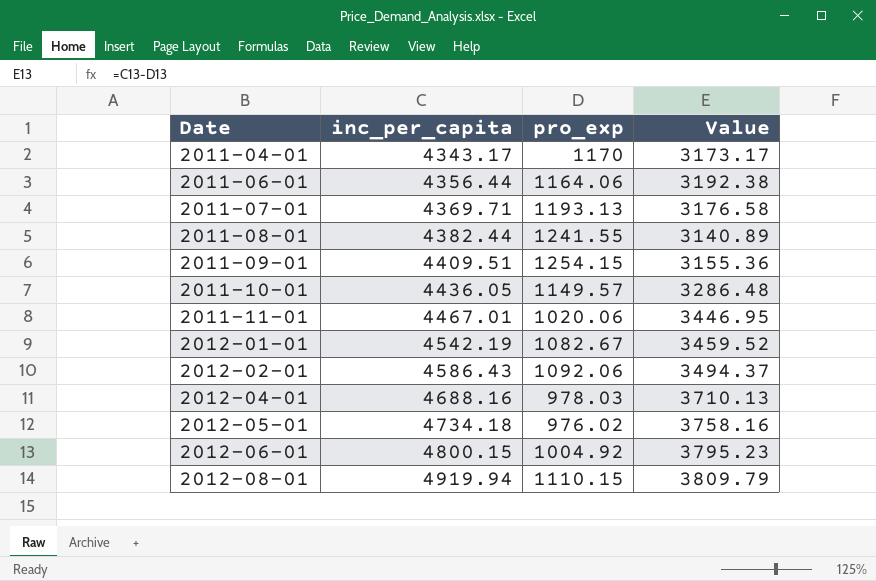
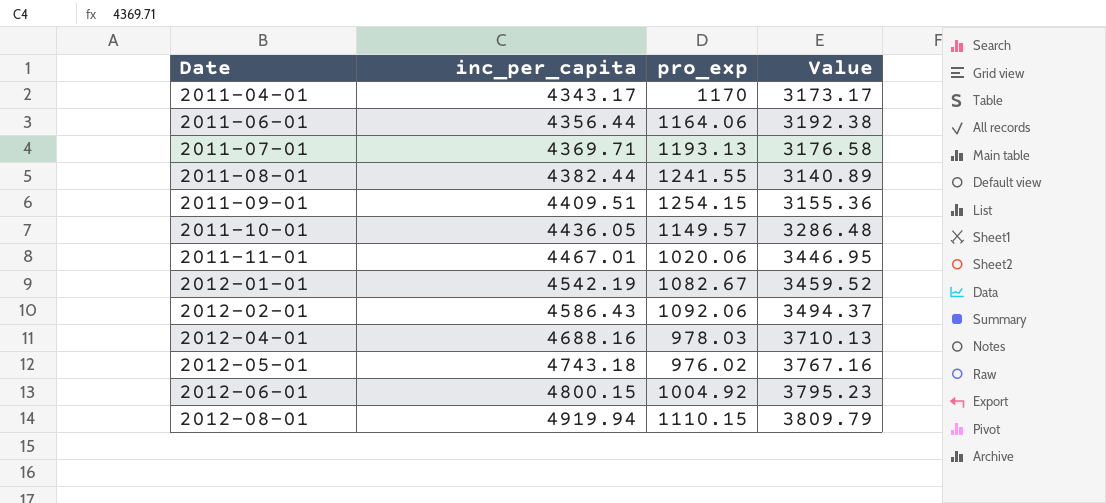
2012-05-01 | inc_per_capita: 4734.18 -> 4743.18
2012-05-01 | Value: 3758.16 -> 3767.16

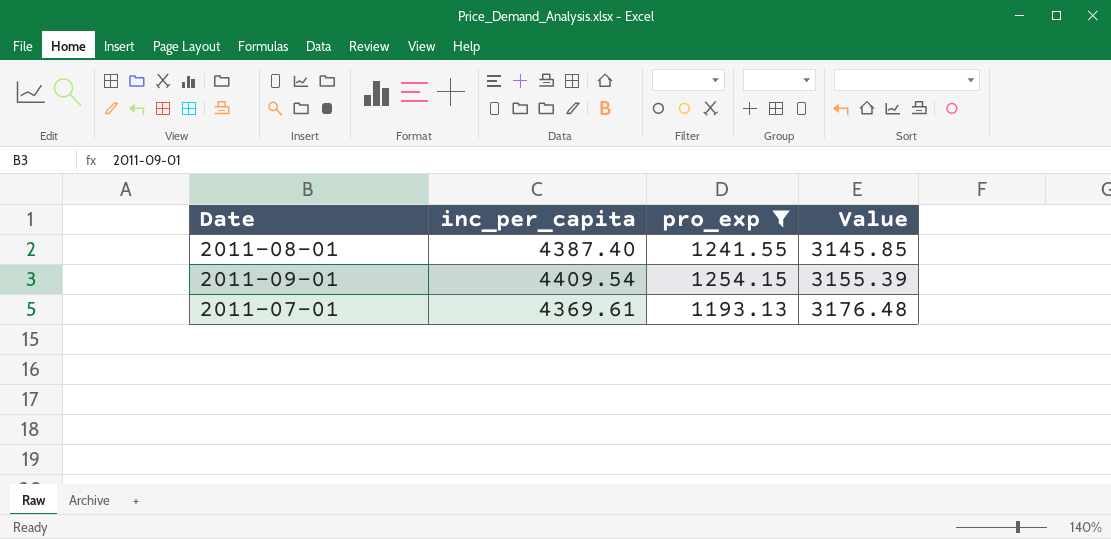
filter: none -> pro_exp >= 1193.13
row order: Date ascending -> Value ascending
2011-08-01 | inc_per_capita: 4382.44 -> 4387.40
2011-08-01 | Value: 3140.89 -> 3145.85
2011-09-01 | inc_per_capita: 4409.51 -> 4409.54
2011-09-01 | Value: 3155.36 -> 3155.39
2011-07-01 | inc_per_capita: 4369.71 -> 4369.61
2011-07-01 | Value: 3176.58 -> 3176.48

